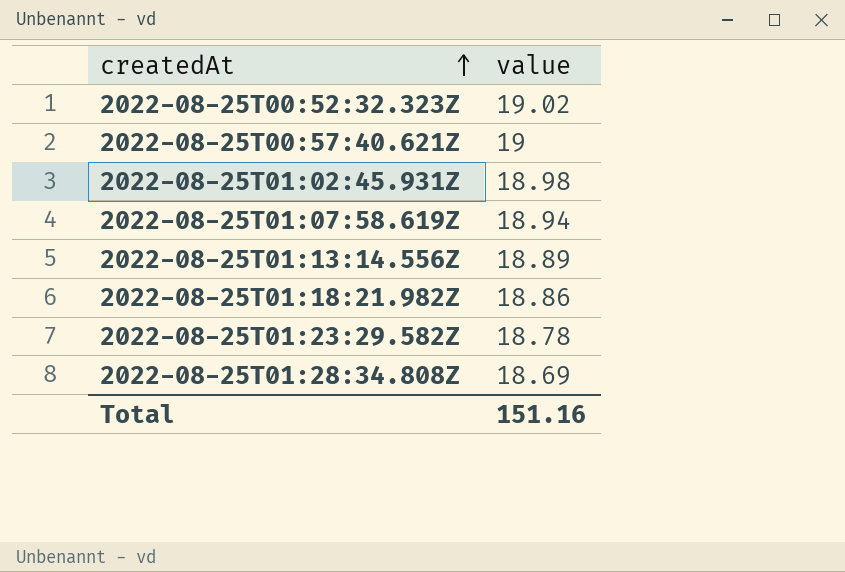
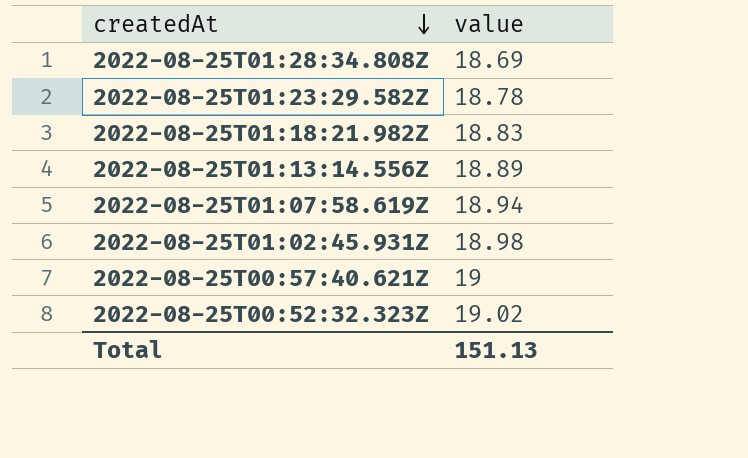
row order: createdAt ascending -> createdAt descending
2022-08-25T01:18:21.982Z | value: 18.86 -> 18.83
Total | value: 151.16 -> 151.13

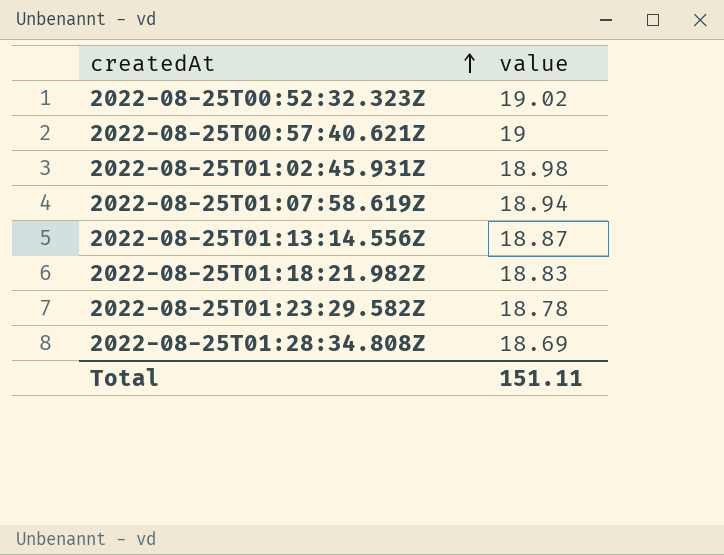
row order: createdAt descending -> createdAt ascending
2022-08-25T01:13:14.556Z | value: 18.89 -> 18.87
Total | value: 151.13 -> 151.11

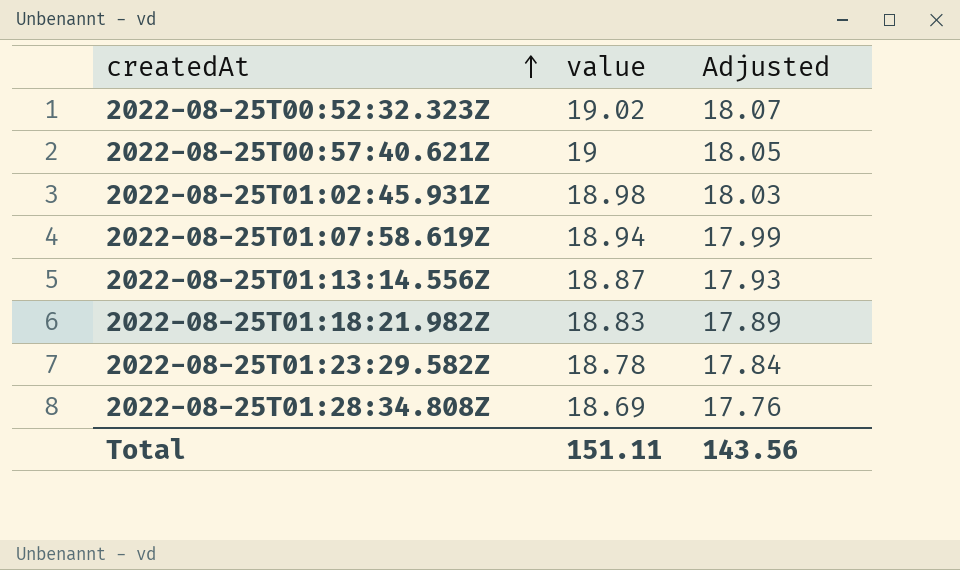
column Adjusted | formula: none -> [value] * 0.95

